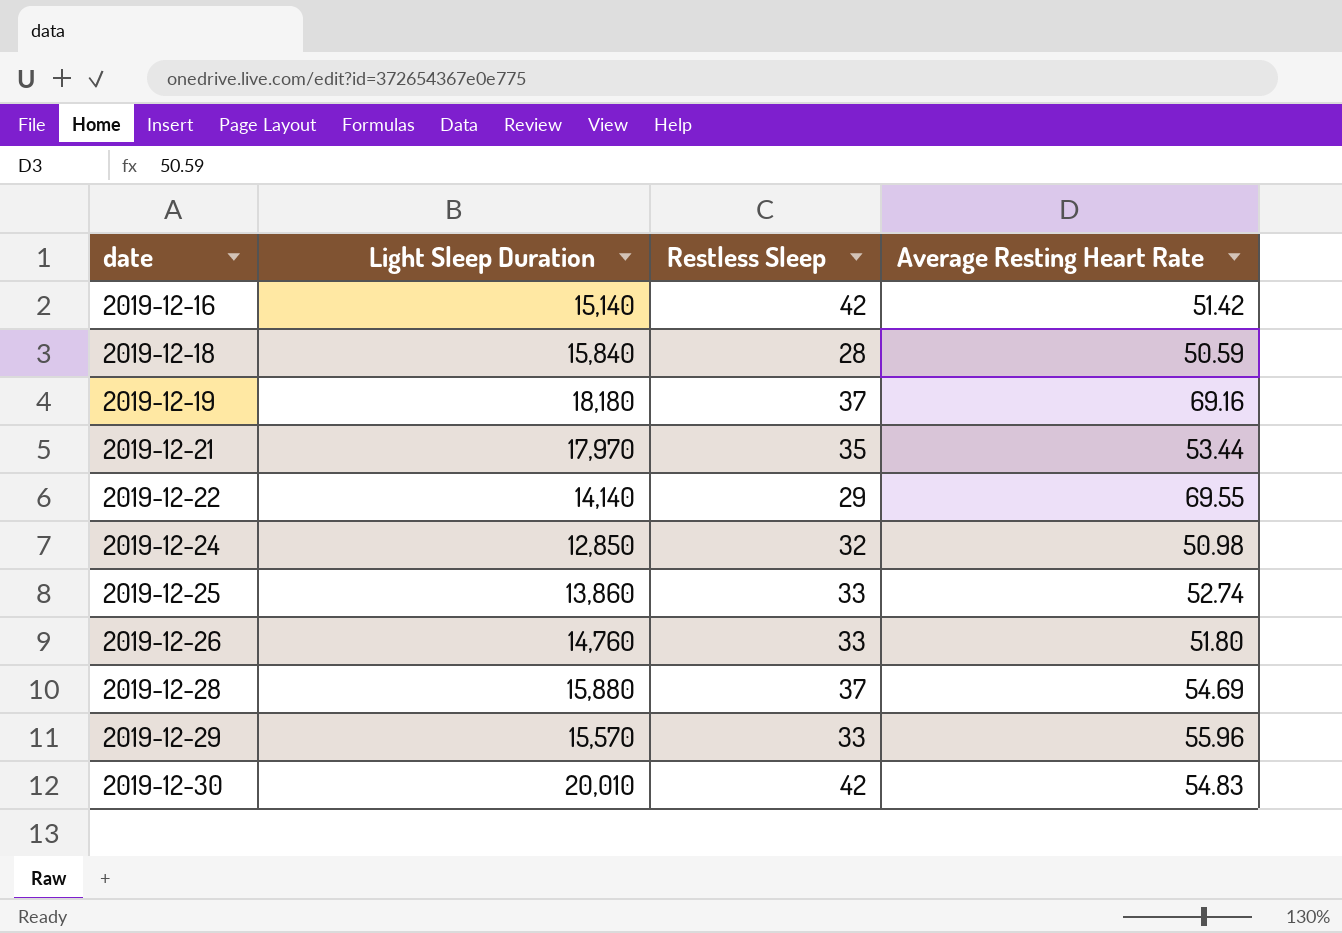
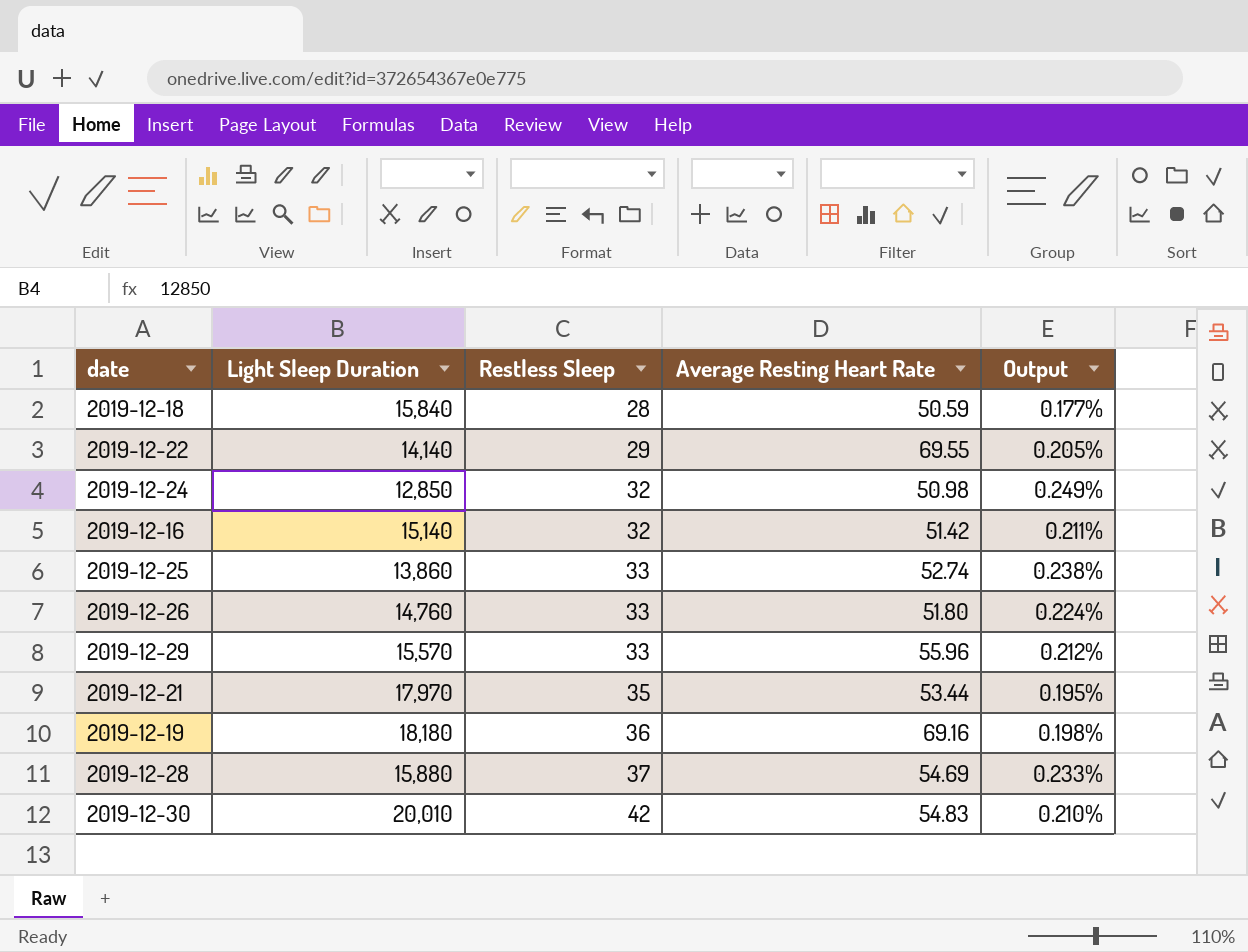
row order: date ascending -> Restless Sleep ascending
column Output | formula: none -> [Restless Sleep] / [Light Sleep Duration]
2019-12-16 | Restless Sleep: 42 -> 32
2019-12-19 | Restless Sleep: 37 -> 36

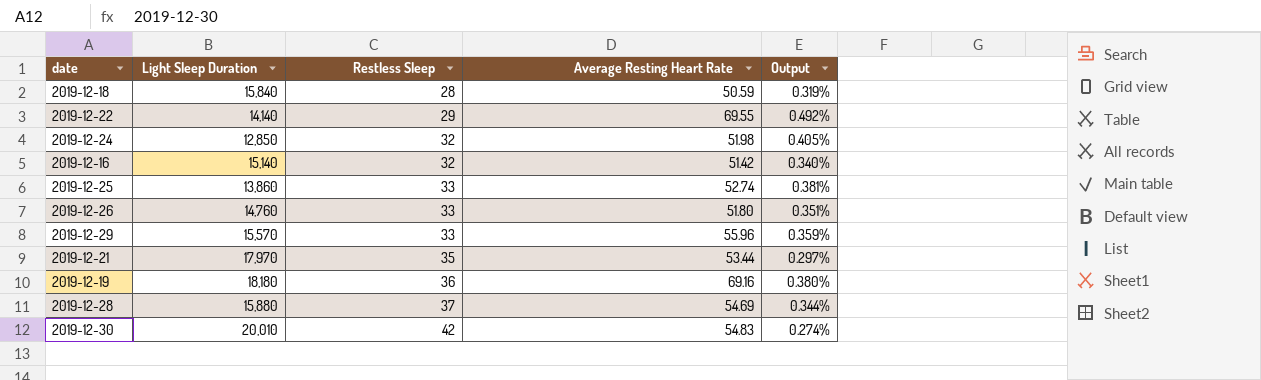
column Output | formula: [Restless Sleep] / [Light Sleep Duration] -> [Average Resting Heart Rate] / [Light Sleep Duration]
2019-12-24 | Average Resting Heart Rate: 50.98 -> 51.98

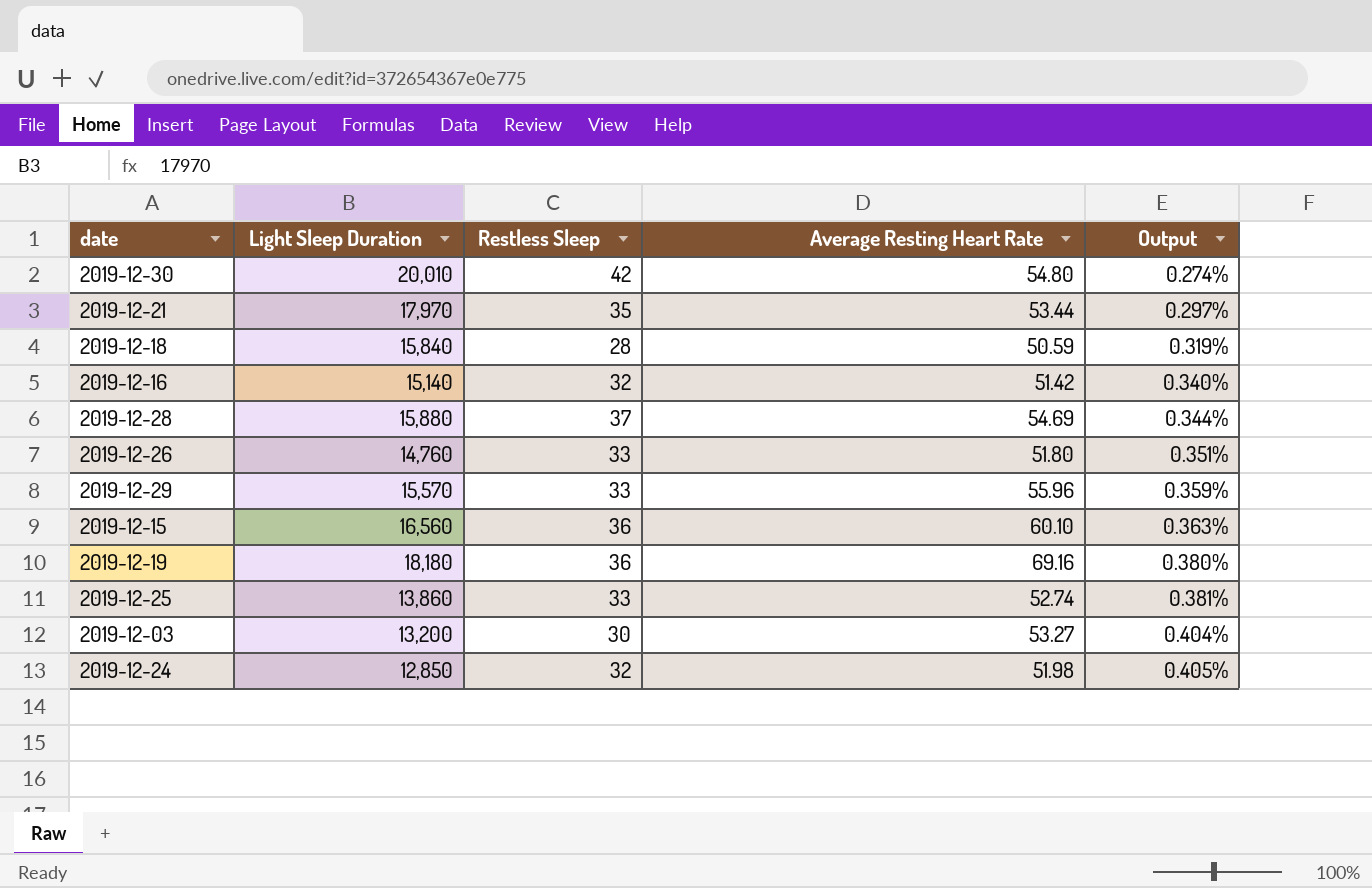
row order: Restless Sleep ascending -> Output ascending
row 2019-12-22: 14,140 | 29 | 69.55 | 0.492% -> none
2019-12-30 | Average Resting Heart Rate: 54.83 -> 54.80
row 2019-12-15: none -> 16,560 | 36 | 60.10 | 0.363%
row 2019-12-03: none -> 13,200 | 30 | 53.27 | 0.404%

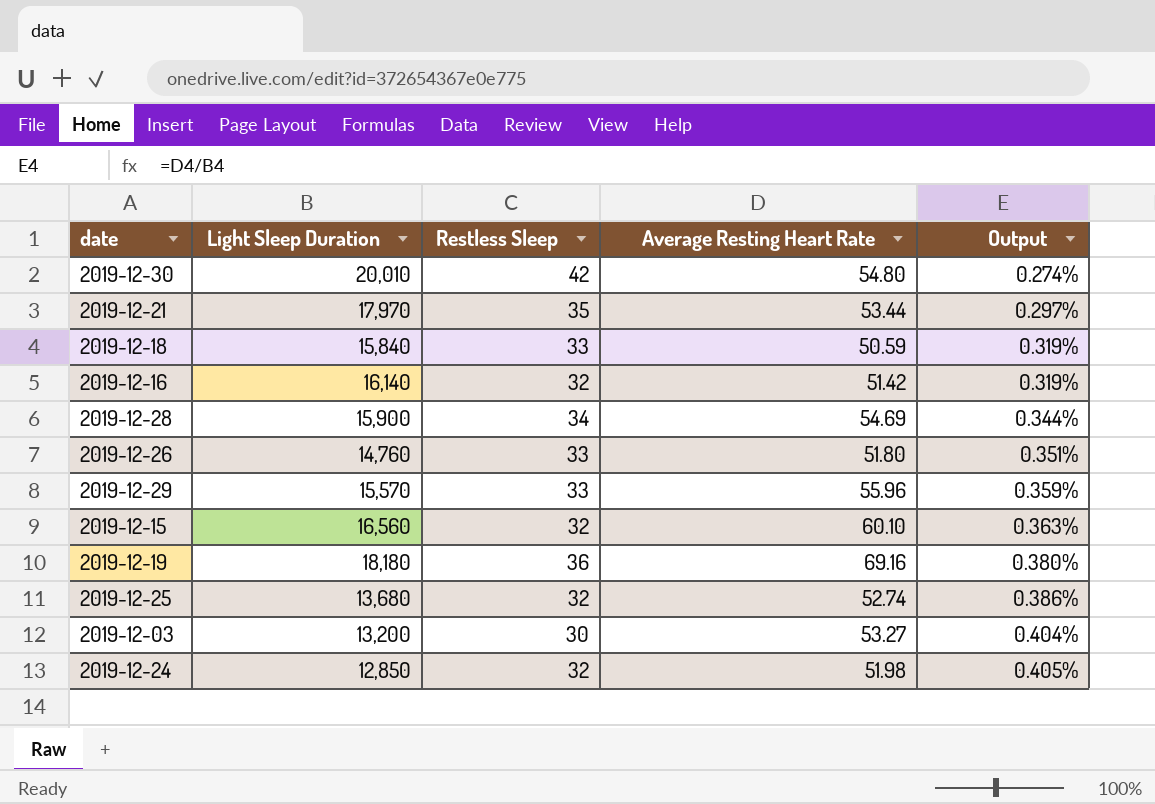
2019-12-18 | Restless Sleep: 28 -> 33
2019-12-16 | Light Sleep Duration: 15,140 -> 16,140
2019-12-16 | Output: 0.340% -> 0.319%
2019-12-28 | Light Sleep Duration: 15,880 -> 15,900
2019-12-28 | Restless Sleep: 37 -> 34
2019-12-15 | Restless Sleep: 36 -> 32
2019-12-25 | Light Sleep Duration: 13,860 -> 13,680
2019-12-25 | Restless Sleep: 33 -> 32
2019-12-25 | Output: 0.381% -> 0.386%

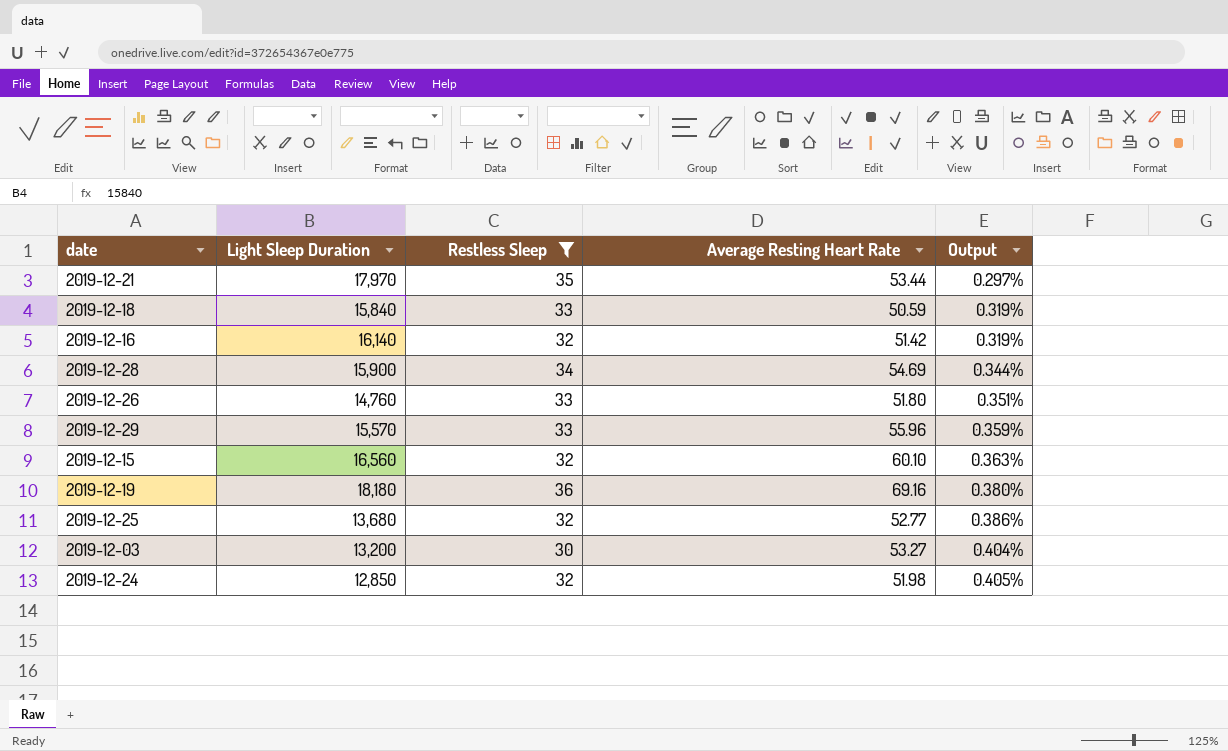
filter: none -> Restless Sleep != 42
2019-12-25 | Average Resting Heart Rate: 52.74 -> 52.77

